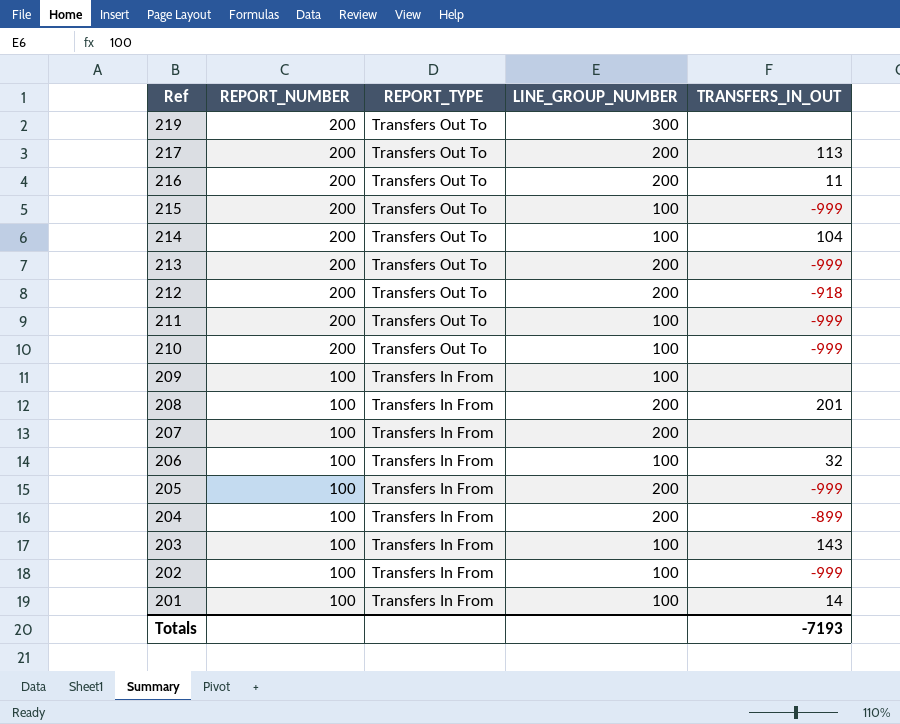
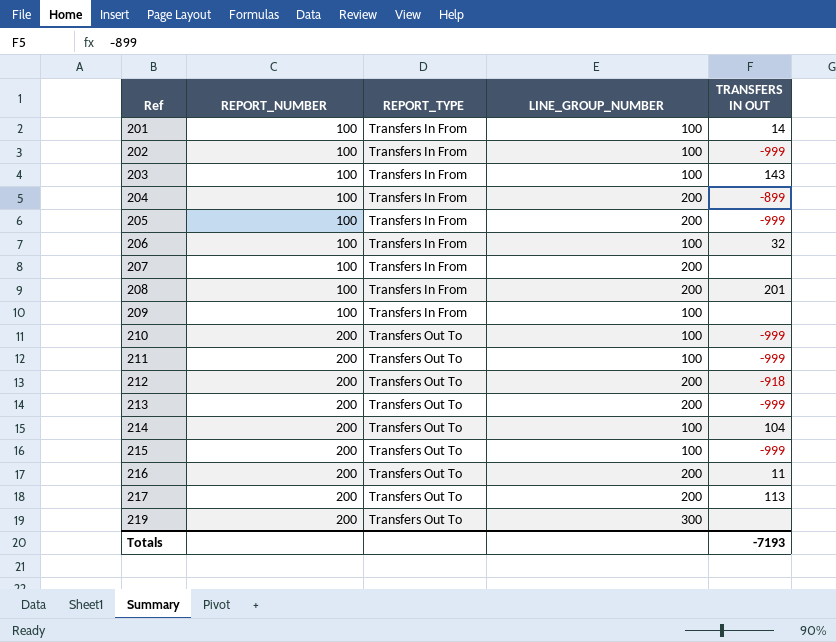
row order: Ref descending -> Ref ascending
column name: TRANSFERS_IN_OUT -> TRANSFERS IN OUT

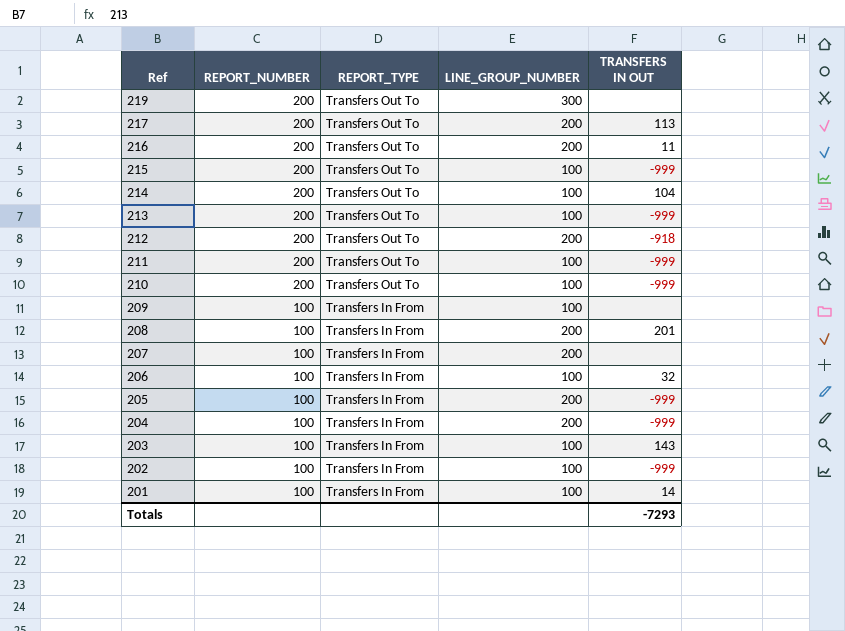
row order: Ref ascending -> Ref descending
213 | LINE_GROUP_NUMBER: 200 -> 100
204 | TRANSFERS IN OUT: -899 -> -999
Totals | TRANSFERS IN OUT: -7193 -> -7293

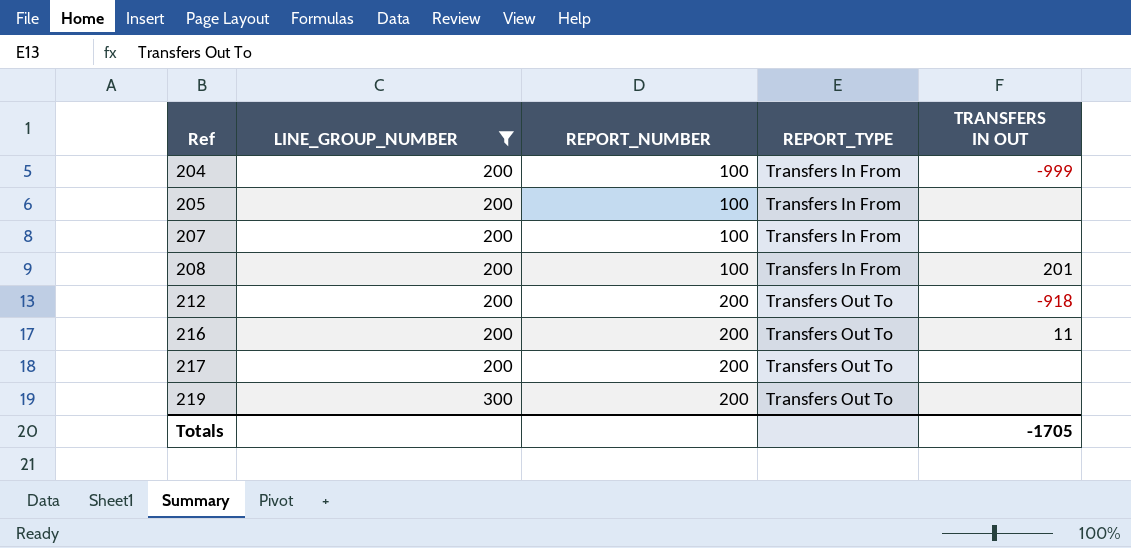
filter: none -> LINE_GROUP_NUMBER != 100
row order: Ref descending -> Ref ascending
column LINE_GROUP_NUMBER | position: 4 -> 2
205 | TRANSFERS IN OUT: -999 -> none
217 | TRANSFERS IN OUT: 113 -> none
Totals | TRANSFERS IN OUT: -7293 -> -1705

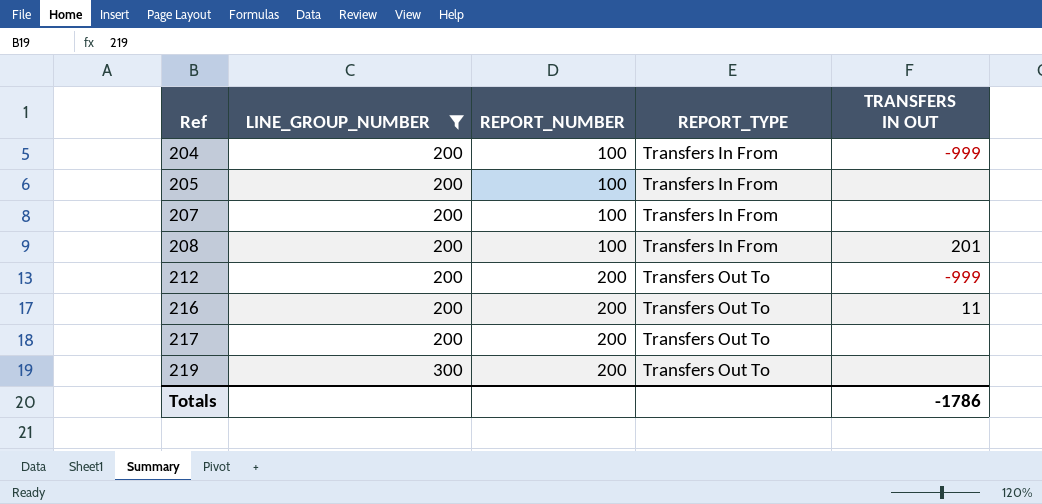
212 | TRANSFERS IN OUT: -918 -> -999
Totals | TRANSFERS IN OUT: -1705 -> -1786

